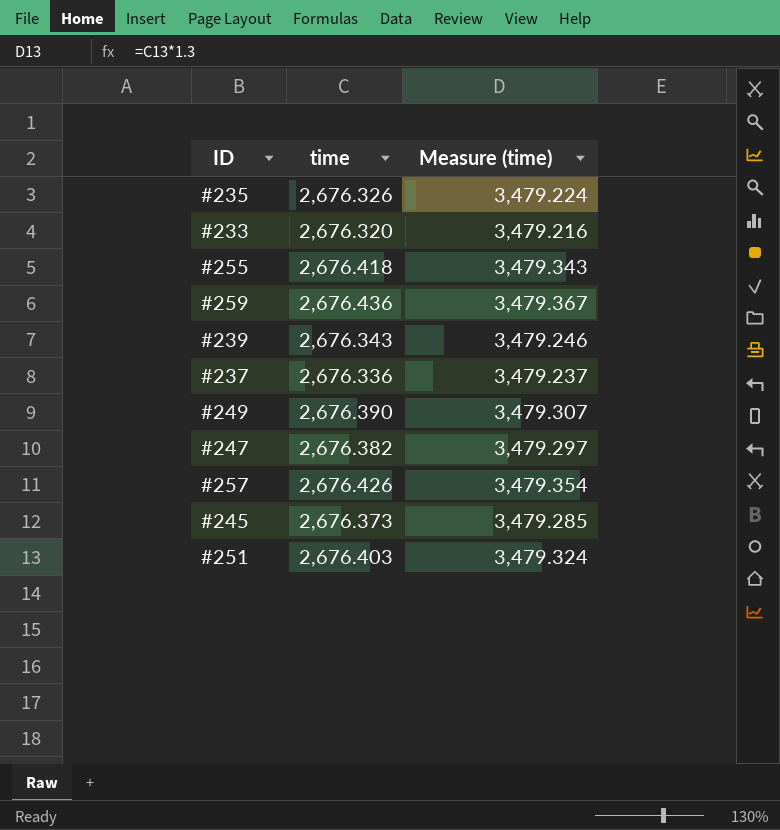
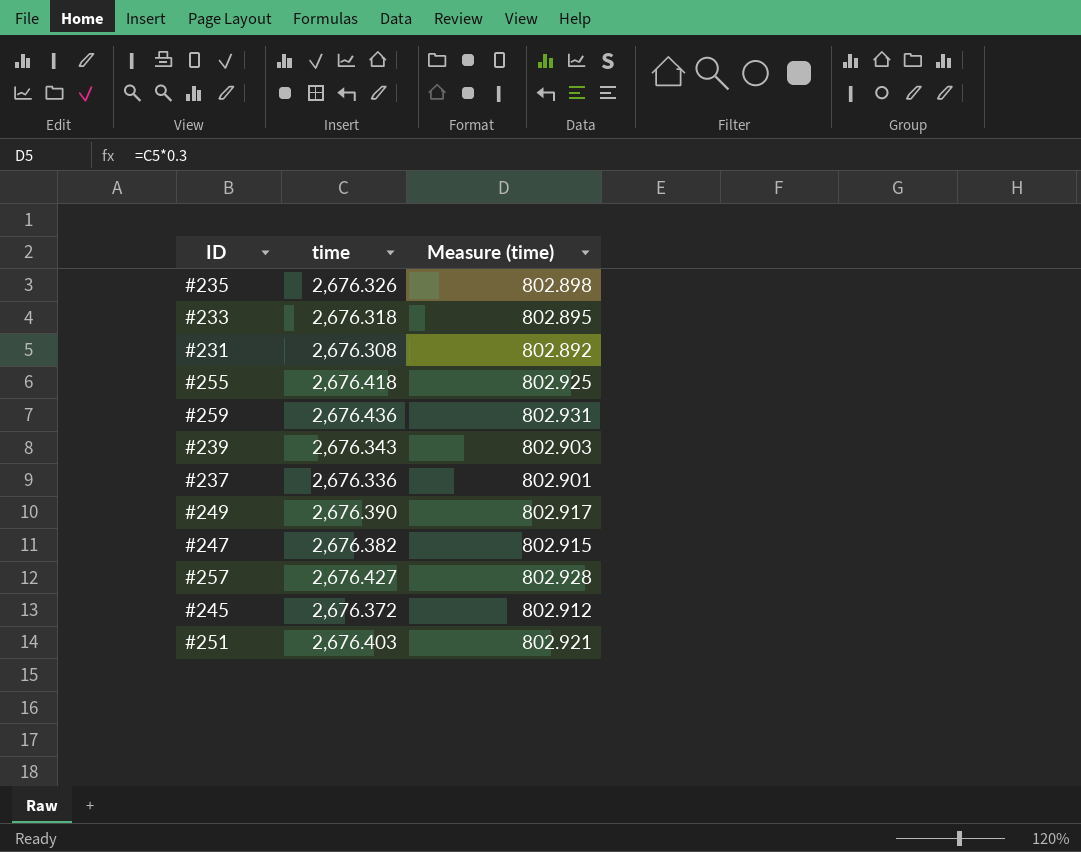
column Measure (time) | formula: [time] * 1.3 -> [time] * 0.3
#233 | time: 2,676.320 -> 2,676.318
row #231: none -> 2,676.308 | 802.892
#257 | time: 2,676.426 -> 2,676.427
#245 | time: 2,676.373 -> 2,676.372

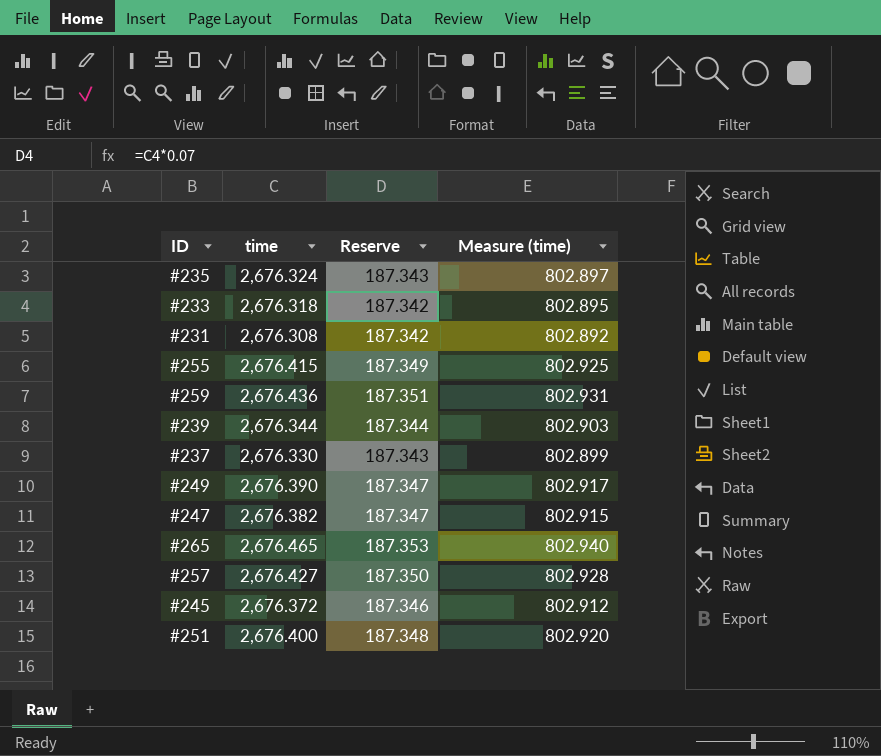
column Reserve | formula: none -> [time] * 0.07
#235 | time: 2,676.326 -> 2,676.324
#235 | Measure (time): 802.898 -> 802.897
#255 | time: 2,676.418 -> 2,676.415
#239 | time: 2,676.343 -> 2,676.344
#237 | time: 2,676.336 -> 2,676.330
#237 | Measure (time): 802.901 -> 802.899
row #265: none -> 2,676.465 | 187.353 | 802.940
#251 | time: 2,676.403 -> 2,676.400
#251 | Measure (time): 802.921 -> 802.920

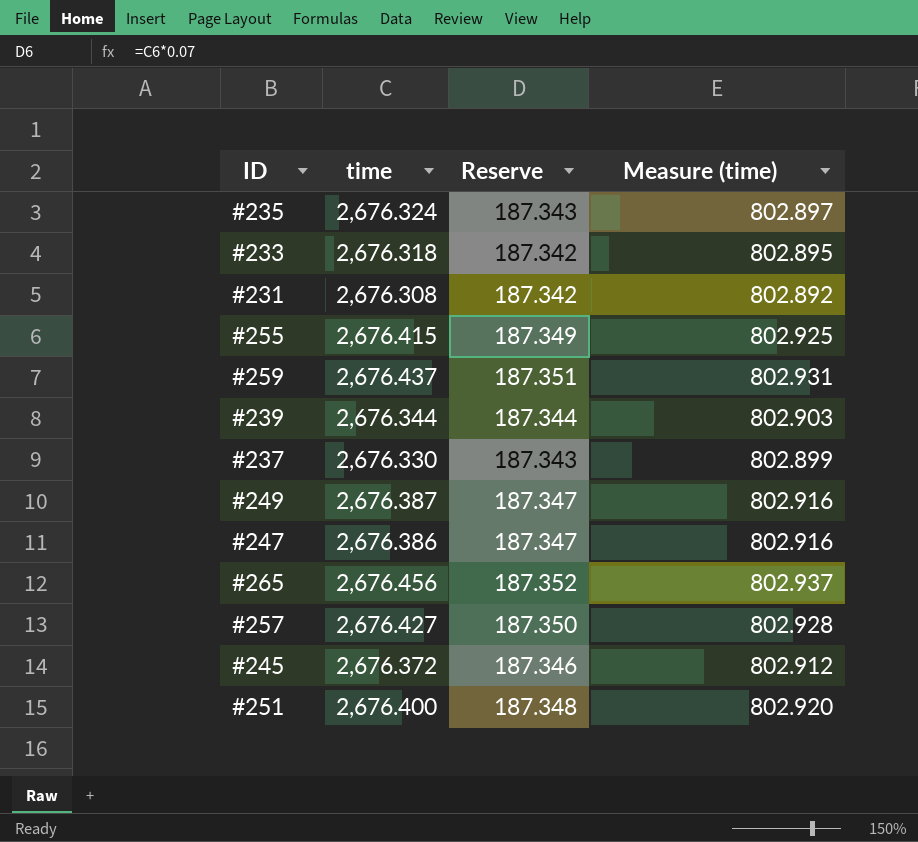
#259 | time: 2,676.436 -> 2,676.437
#249 | time: 2,676.390 -> 2,676.387
#249 | Measure (time): 802.917 -> 802.916
#247 | time: 2,676.382 -> 2,676.386
#247 | Measure (time): 802.915 -> 802.916
#265 | time: 2,676.465 -> 2,676.456
#265 | Reserve: 187.353 -> 187.352
#265 | Measure (time): 802.940 -> 802.937

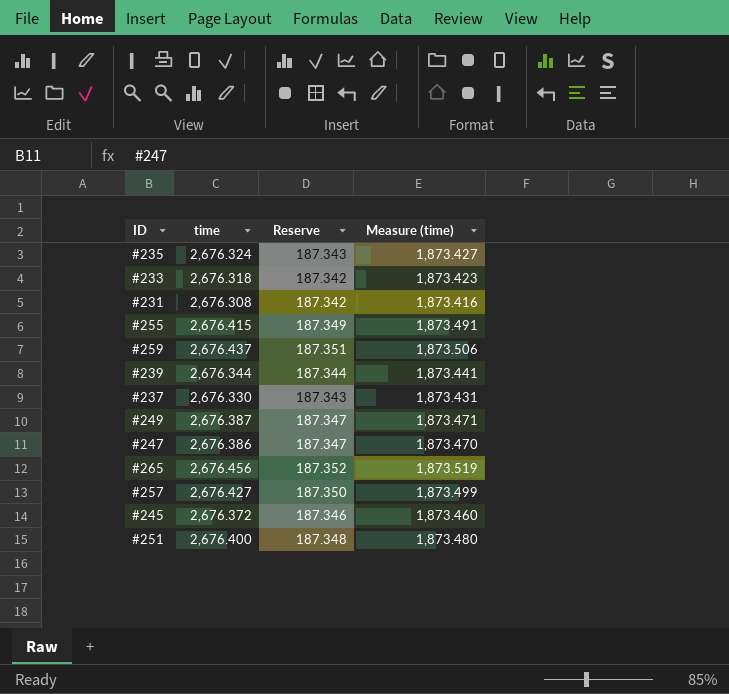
column Measure (time) | formula: [time] * 0.3 -> [time] * 0.7

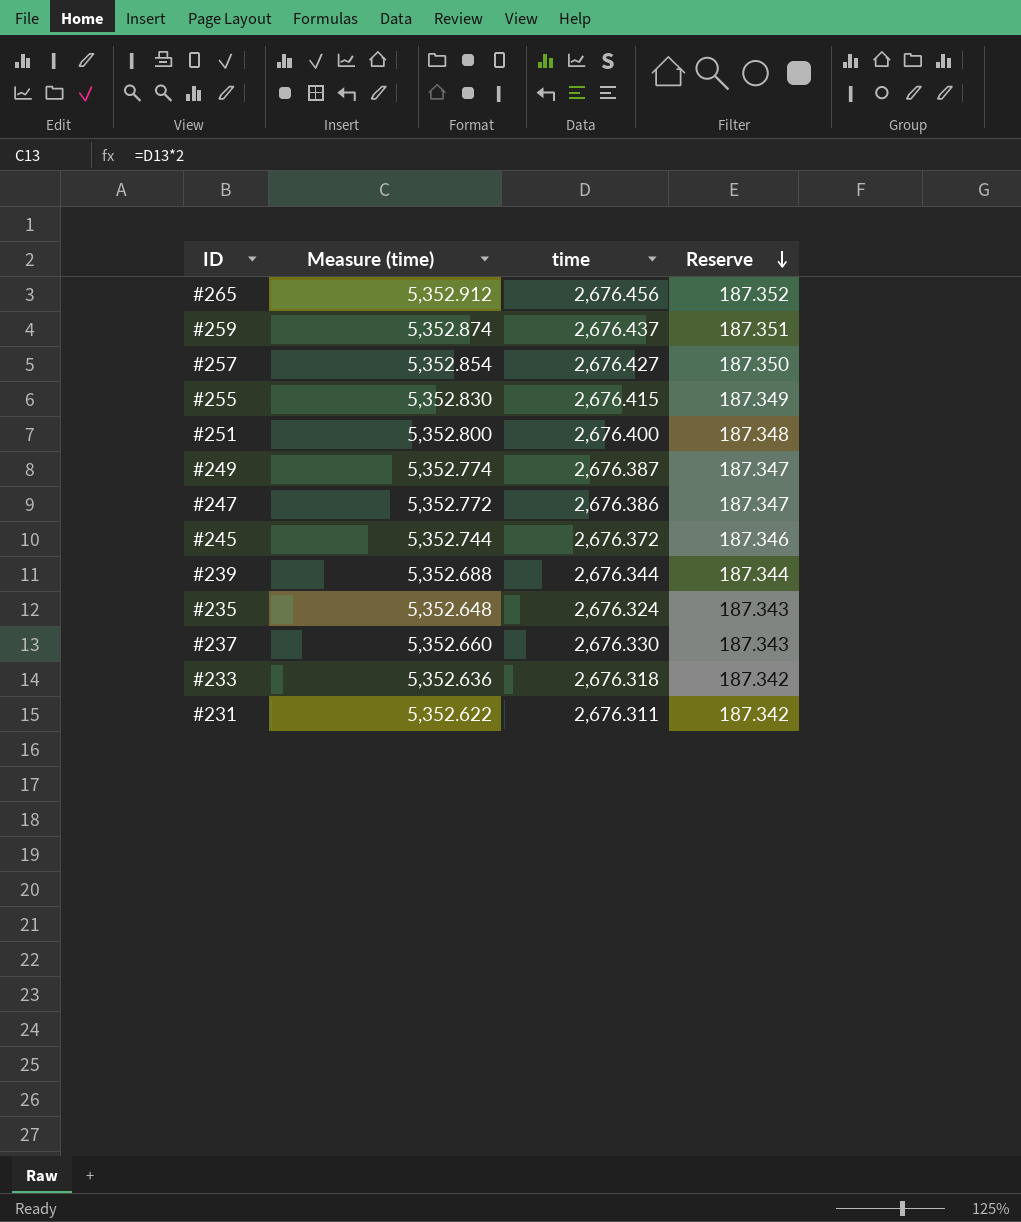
row order: none -> Reserve descending
column Measure (time) | formula: [time] * 0.7 -> [time] * 2
column Measure (time) | position: 4 -> 2
#231 | time: 2,676.308 -> 2,676.311

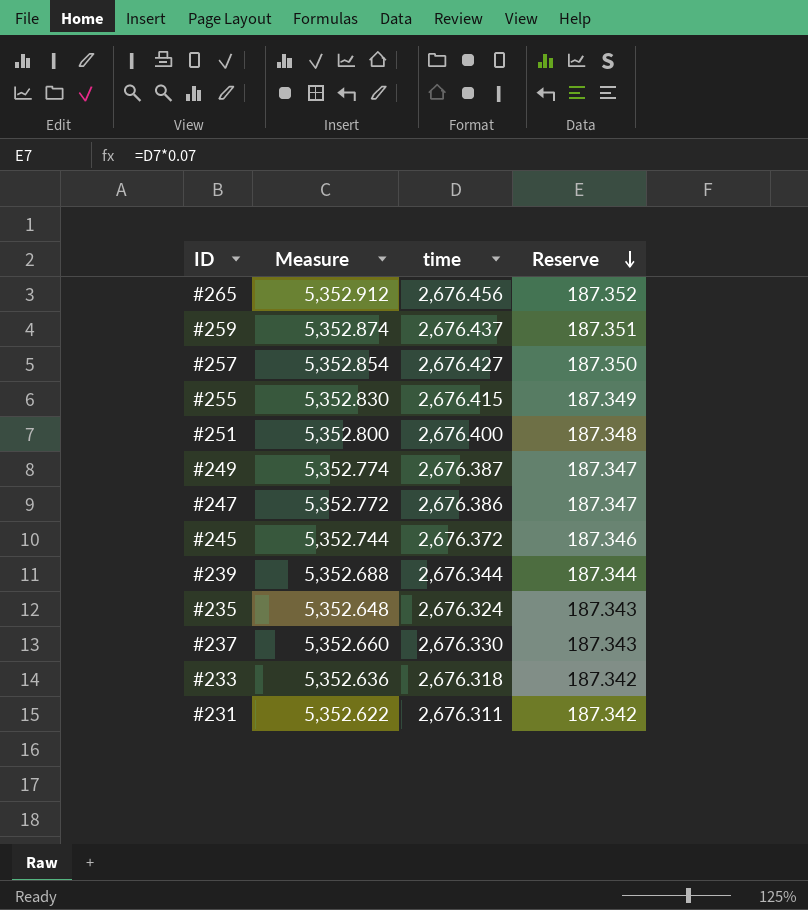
column name: Measure (time) -> Measure

